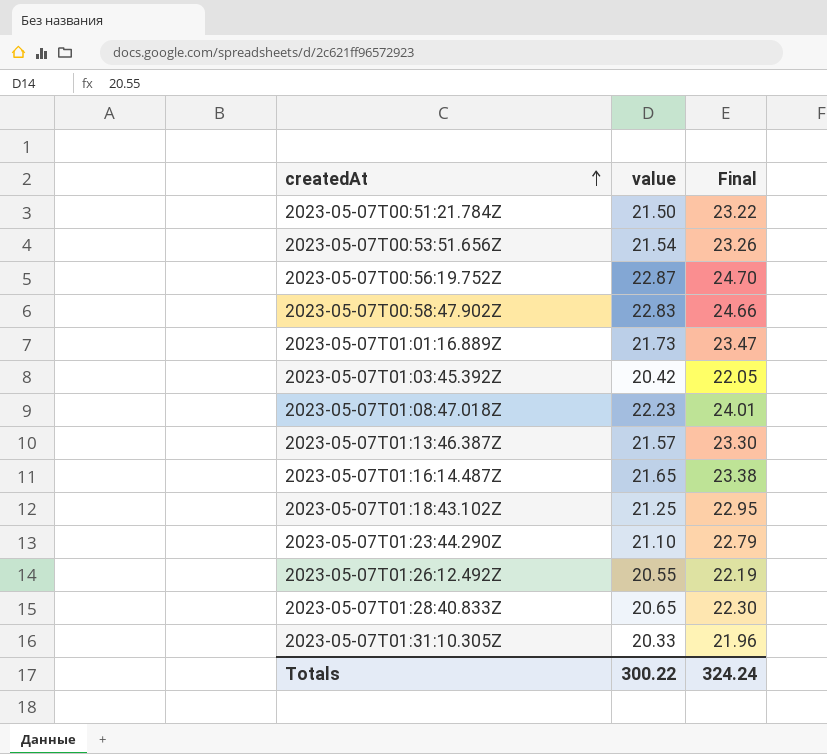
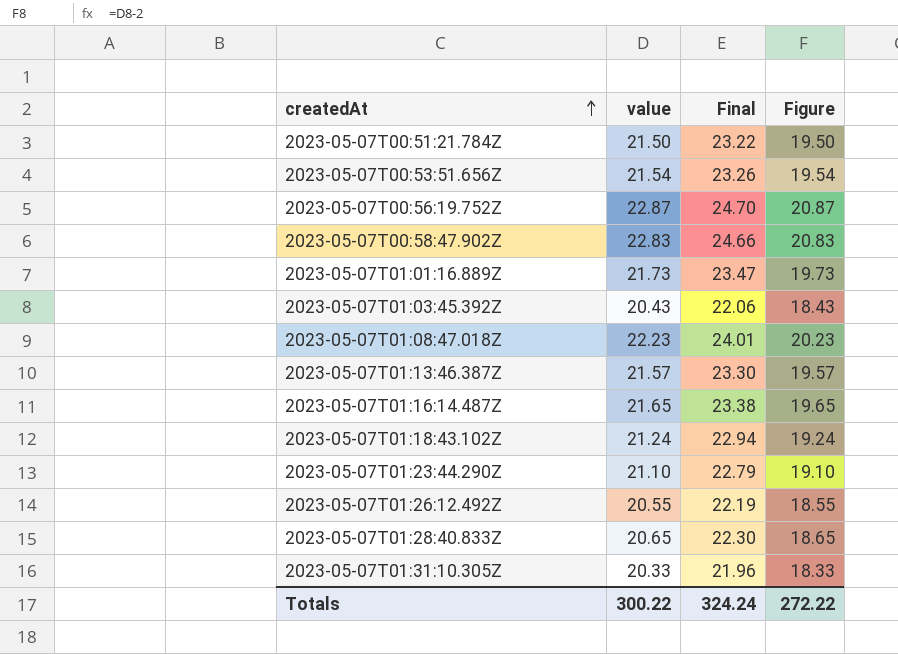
column Figure | formula: none -> [value] - 2
2023-05-07T01:03:45.392Z | value: 20.42 -> 20.43
2023-05-07T01:03:45.392Z | Final: 22.05 -> 22.06
2023-05-07T01:18:43.102Z | value: 21.25 -> 21.24
2023-05-07T01:18:43.102Z | Final: 22.95 -> 22.94

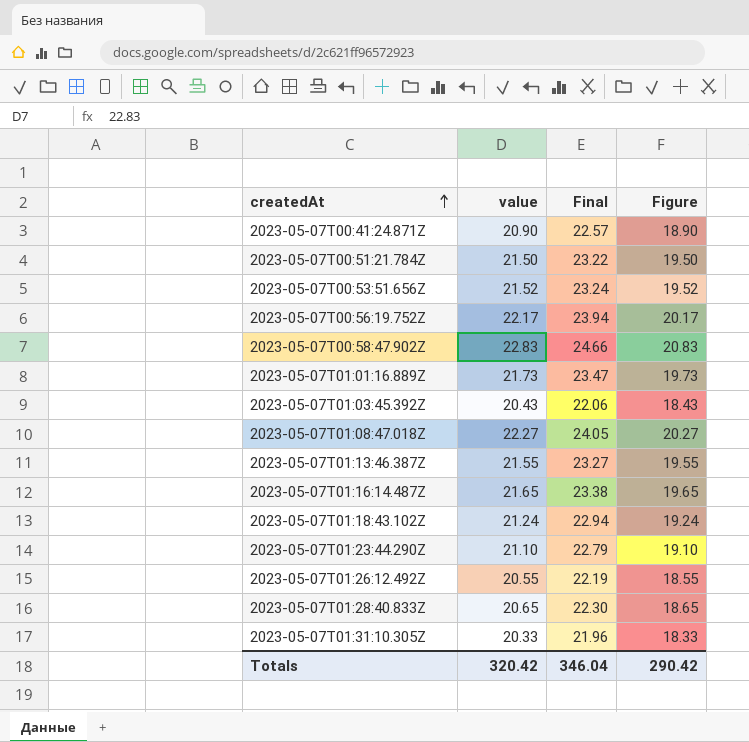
row 2023-05-07T00:41:24.871Z: none -> 20.90 | 22.57 | 18.90
2023-05-07T00:53:51.656Z | value: 21.54 -> 21.52
2023-05-07T00:53:51.656Z | Final: 23.26 -> 23.24
2023-05-07T00:53:51.656Z | Figure: 19.54 -> 19.52
2023-05-07T00:56:19.752Z | value: 22.87 -> 22.17
2023-05-07T00:56:19.752Z | Final: 24.70 -> 23.94
2023-05-07T00:56:19.752Z | Figure: 20.87 -> 20.17
2023-05-07T01:08:47.018Z | value: 22.23 -> 22.27
2023-05-07T01:08:47.018Z | Final: 24.01 -> 24.05
2023-05-07T01:08:47.018Z | Figure: 20.23 -> 20.27
2023-05-07T01:13:46.387Z | value: 21.57 -> 21.55
2023-05-07T01:13:46.387Z | Final: 23.30 -> 23.27
2023-05-07T01:13:46.387Z | Figure: 19.57 -> 19.55
Totals | value: 300.22 -> 320.42
Totals | Final: 324.24 -> 346.04
Totals | Figure: 272.22 -> 290.42

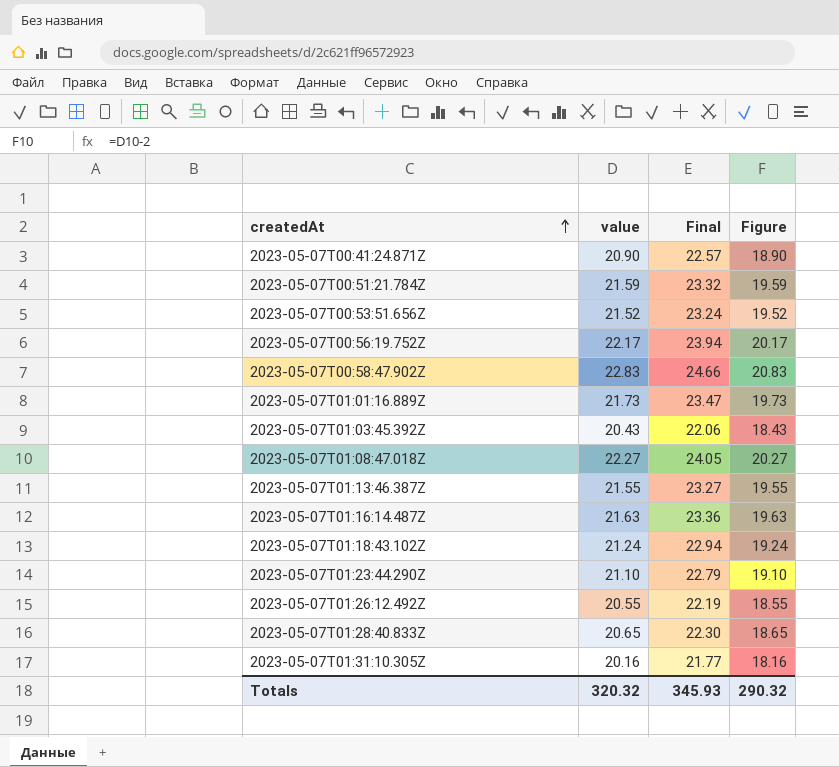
2023-05-07T00:51:21.784Z | value: 21.50 -> 21.59
2023-05-07T00:51:21.784Z | Final: 23.22 -> 23.32
2023-05-07T00:51:21.784Z | Figure: 19.50 -> 19.59
2023-05-07T01:16:14.487Z | value: 21.65 -> 21.63
2023-05-07T01:16:14.487Z | Final: 23.38 -> 23.36
2023-05-07T01:16:14.487Z | Figure: 19.65 -> 19.63
2023-05-07T01:31:10.305Z | value: 20.33 -> 20.16
2023-05-07T01:31:10.305Z | Final: 21.96 -> 21.77
2023-05-07T01:31:10.305Z | Figure: 18.33 -> 18.16
Totals | value: 320.42 -> 320.32
Totals | Final: 346.04 -> 345.93
Totals | Figure: 290.42 -> 290.32

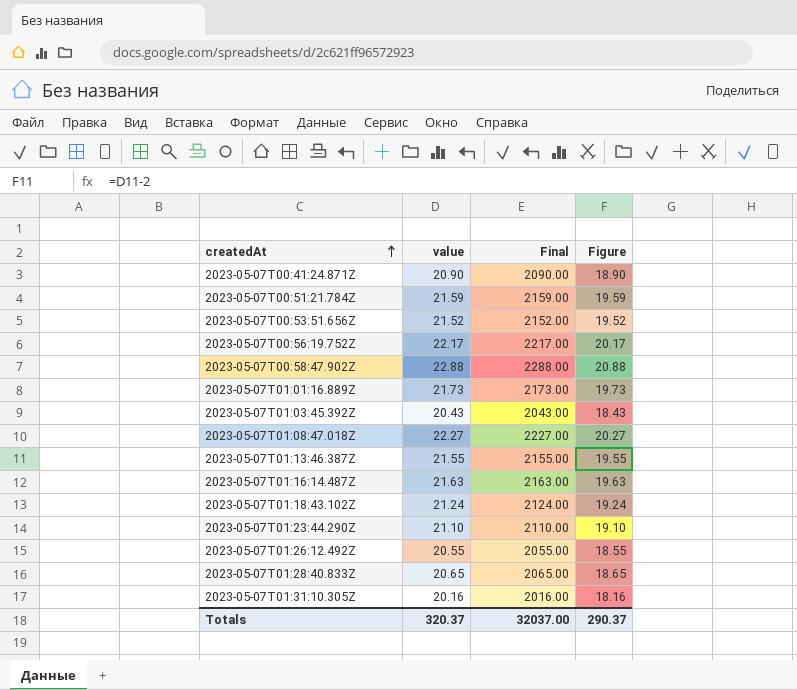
column Final | formula: [value] * 1.08 -> [value] * 100
2023-05-07T00:58:47.902Z | value: 22.83 -> 22.88
2023-05-07T00:58:47.902Z | Figure: 20.83 -> 20.88
Totals | value: 320.32 -> 320.37
Totals | Final: 345.93 -> 32037.00
Totals | Figure: 290.32 -> 290.37

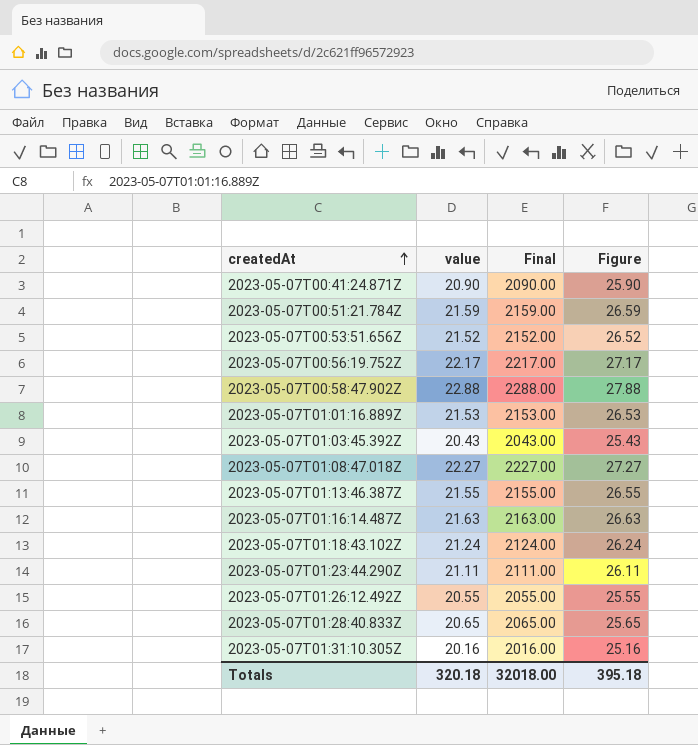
column Figure | formula: [value] - 2 -> [value] + 5
2023-05-07T01:01:16.889Z | value: 21.73 -> 21.53
2023-05-07T01:01:16.889Z | Final: 2173.00 -> 2153.00
2023-05-07T01:23:44.290Z | value: 21.10 -> 21.11
2023-05-07T01:23:44.290Z | Final: 2110.00 -> 2111.00
Totals | value: 320.37 -> 320.18
Totals | Final: 32037.00 -> 32018.00
Totals | Figure: 290.37 -> 395.18

